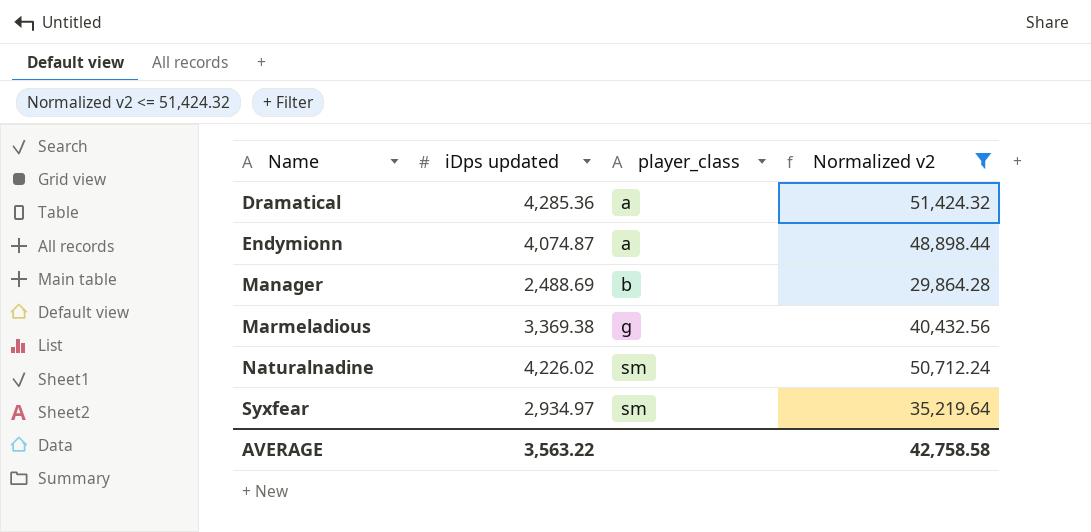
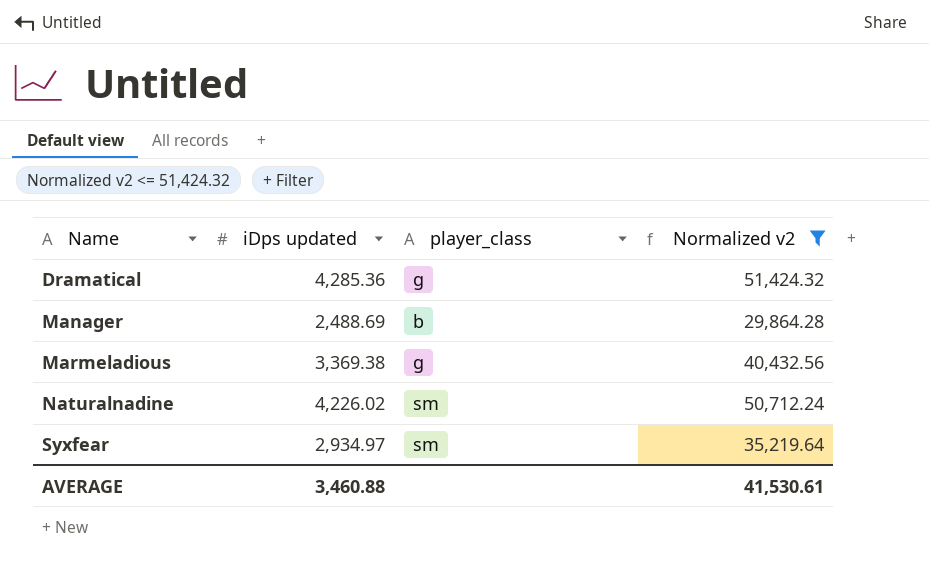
row Endymionn: 4,074.87 | a | 48,898.44 -> none
Dramatical | player_class: a -> g
AVERAGE | iDps updated: 3,563.22 -> 3,460.88
AVERAGE | Normalized v2: 42,758.58 -> 41,530.61

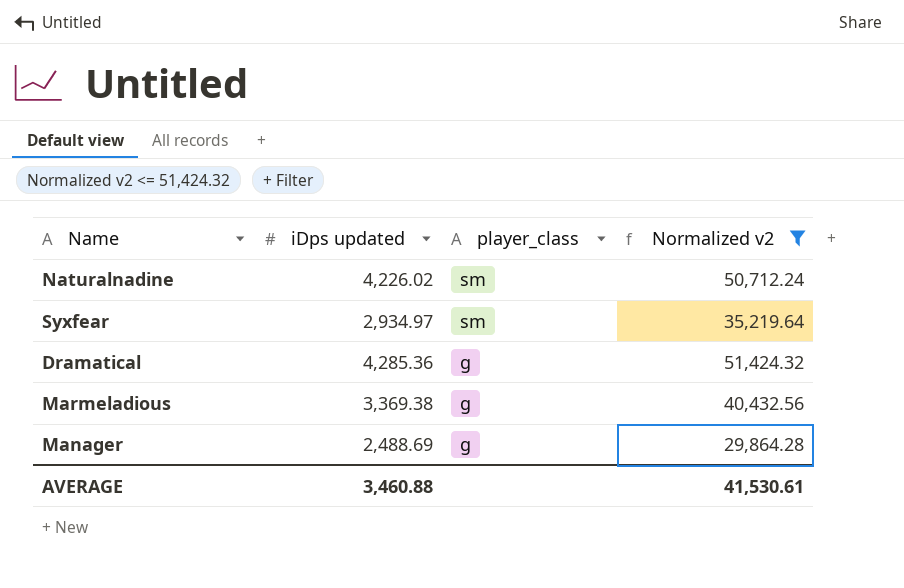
row order: Name ascending -> player_class descending
Manager | player_class: b -> g

